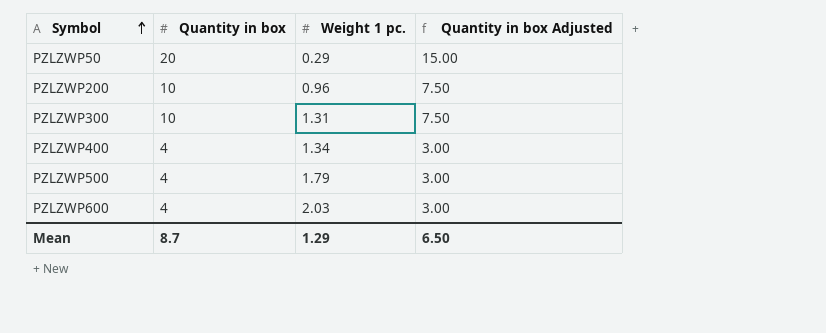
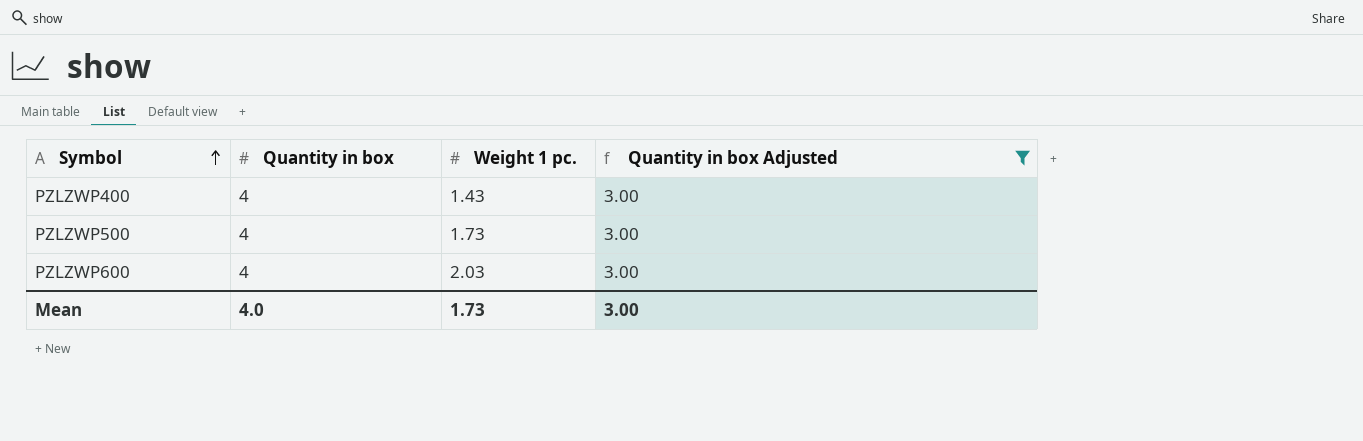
filter: none -> Quantity in box Adjusted = 3.00
PZLZWP400 | Weight 1 pc.: 1.34 -> 1.43
PZLZWP500 | Weight 1 pc.: 1.79 -> 1.73
Mean | Quantity in box: 8.7 -> 4.0
Mean | Weight 1 pc.: 1.29 -> 1.73
Mean | Quantity in box Adjusted: 6.50 -> 3.00

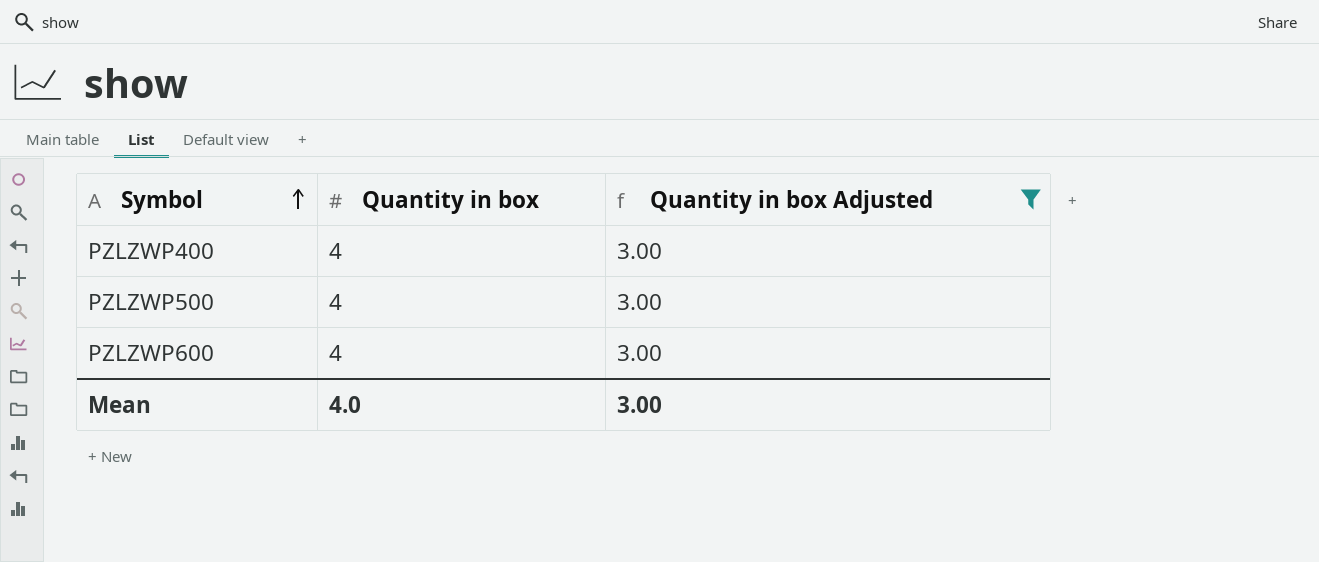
column Weight 1 pc. | position: 3 -> none

